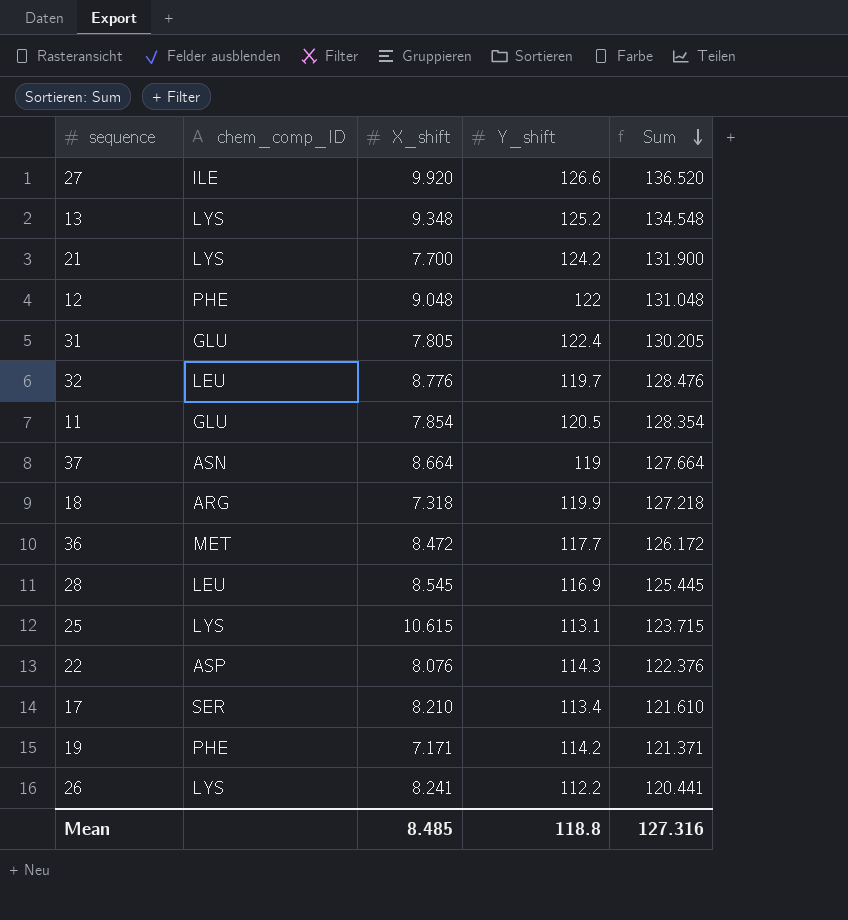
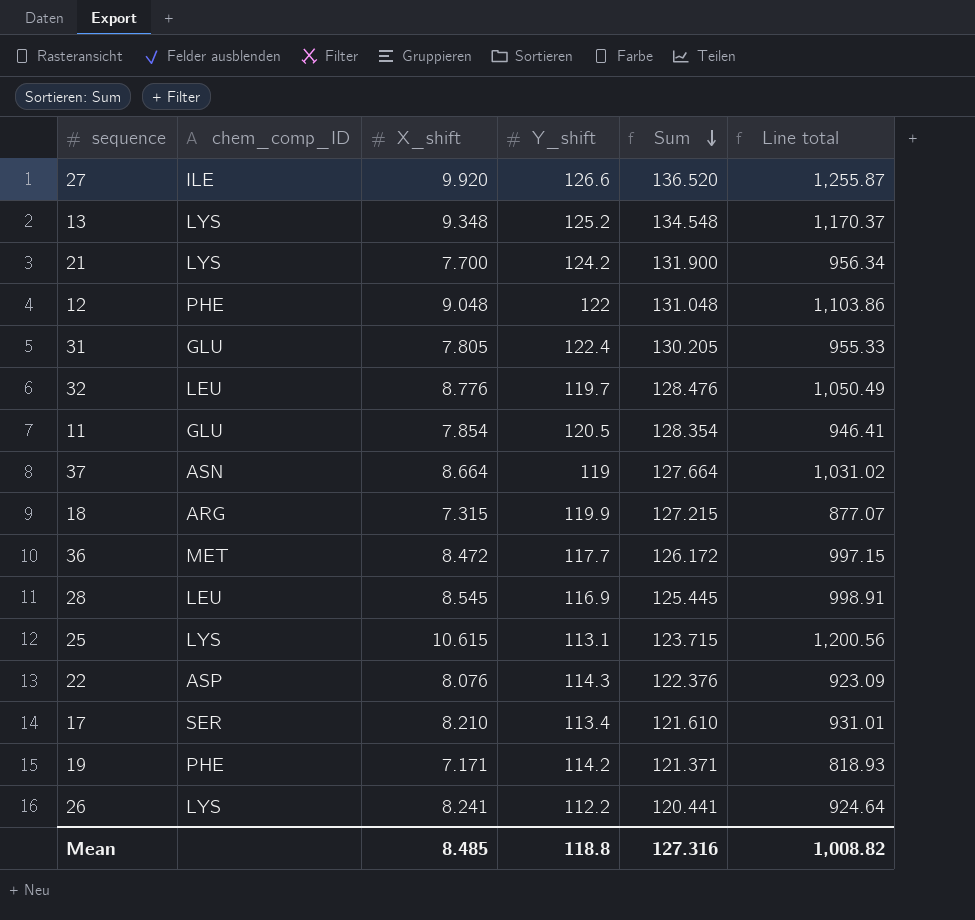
column Line total | formula: none -> [X_shift] * [Y_shift]
18 | X_shift: 7.318 -> 7.315
18 | Sum: 127.218 -> 127.215

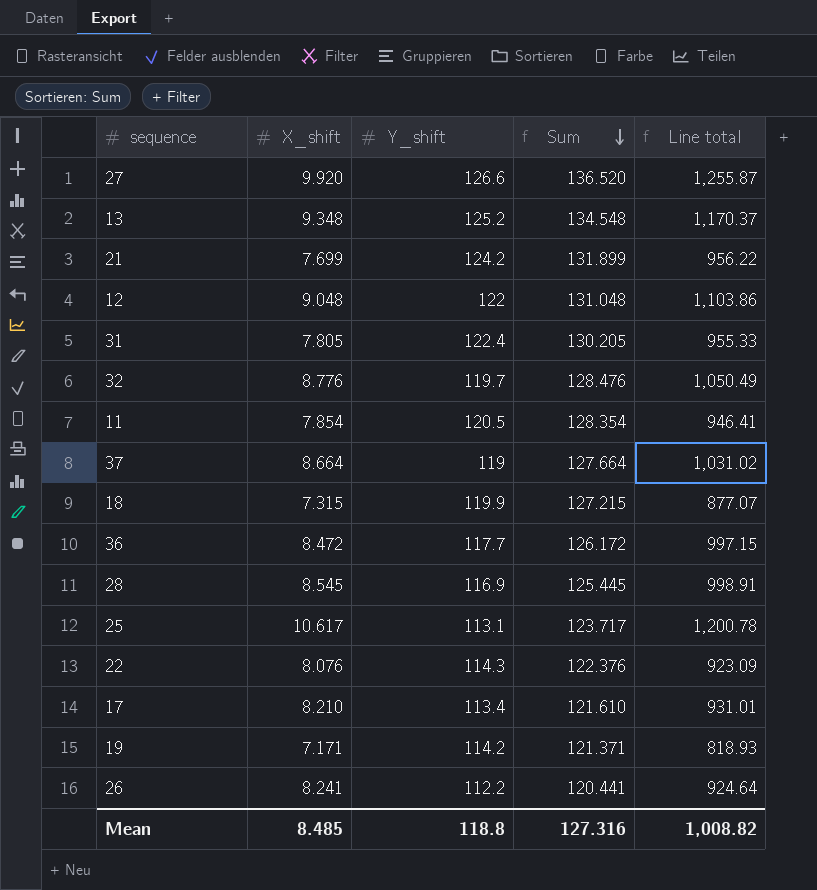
column chem_comp_ID | position: 2 -> none
21 | X_shift: 7.700 -> 7.699
21 | Sum: 131.900 -> 131.899
21 | Line total: 956.34 -> 956.22
25 | X_shift: 10.615 -> 10.617
25 | Sum: 123.715 -> 123.717
25 | Line total: 1,200.56 -> 1,200.78

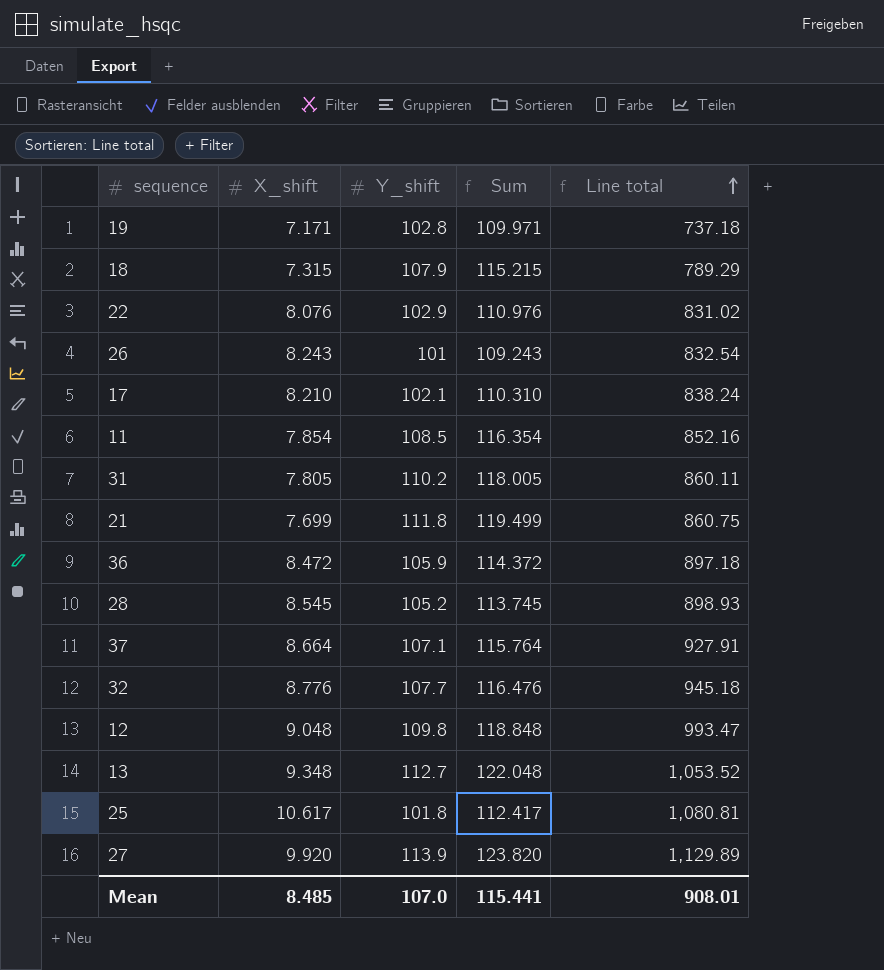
row order: Sum descending -> Line total ascending
19 | Y_shift: 114.2 -> 102.8
19 | Sum: 121.371 -> 109.971
19 | Line total: 818.93 -> 737.18
18 | Y_shift: 119.9 -> 107.9
18 | Sum: 127.215 -> 115.215
18 | Line total: 877.07 -> 789.29
22 | Y_shift: 114.3 -> 102.9
22 | Sum: 122.376 -> 110.976
22 | Line total: 923.09 -> 831.02
26 | X_shift: 8.241 -> 8.243
26 | Y_shift: 112.2 -> 101
26 | Sum: 120.441 -> 109.243
26 | Line total: 924.64 -> 832.54
17 | Y_shift: 113.4 -> 102.1
17 | Sum: 121.610 -> 110.310
17 | Line total: 931.01 -> 838.24
11 | Y_shift: 120.5 -> 108.5
11 | Sum: 128.354 -> 116.354
11 | Line total: 946.41 -> 852.16
31 | Y_shift: 122.4 -> 110.2
31 | Sum: 130.205 -> 118.005
31 | Line total: 955.33 -> 860.11
21 | Y_shift: 124.2 -> 111.8
21 | Sum: 131.899 -> 119.499
21 | Line total: 956.22 -> 860.75
36 | Y_shift: 117.7 -> 105.9
36 | Sum: 126.172 -> 114.372
36 | Line total: 997.15 -> 897.18
28 | Y_shift: 116.9 -> 105.2
28 | Sum: 125.445 -> 113.745
28 | Line total: 998.91 -> 898.93
37 | Y_shift: 119 -> 107.1
37 | Sum: 127.664 -> 115.764
37 | Line total: 1,031.02 -> 927.91
32 | Y_shift: 119.7 -> 107.7
32 | Sum: 128.476 -> 116.476
32 | Line total: 1,050.49 -> 945.18
12 | Y_shift: 122 -> 109.8
12 | Sum: 131.048 -> 118.848
12 | Line total: 1,103.86 -> 993.47
13 | Y_shift: 125.2 -> 112.7
13 | Sum: 134.548 -> 122.048
13 | Line total: 1,170.37 -> 1,053.52
25 | Y_shift: 113.1 -> 101.8
25 | Sum: 123.717 -> 112.417
25 | Line total: 1,200.78 -> 1,080.81
27 | Y_shift: 126.6 -> 113.9
27 | Sum: 136.520 -> 123.820
27 | Line total: 1,255.87 -> 1,129.89
Mean | Y_shift: 118.8 -> 107.0
Mean | Sum: 127.316 -> 115.441
Mean | Line total: 1,008.82 -> 908.01

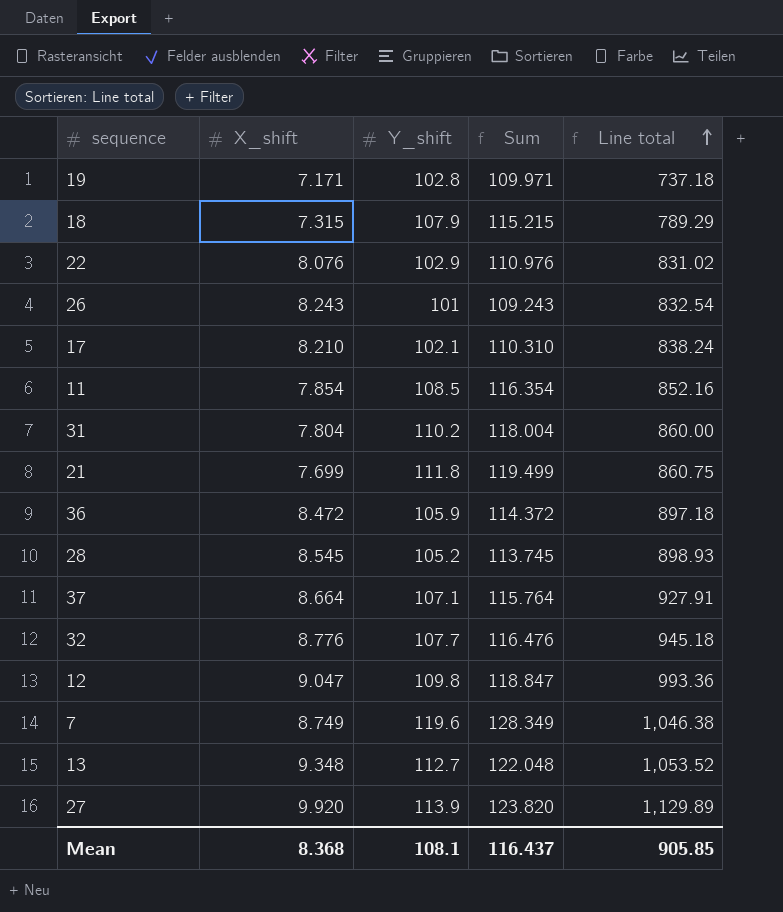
row 25: 10.617 | 101.8 | 112.417 | 1,080.81 -> none
31 | X_shift: 7.805 -> 7.804
31 | Sum: 118.005 -> 118.004
31 | Line total: 860.11 -> 860.00
12 | X_shift: 9.048 -> 9.047
12 | Sum: 118.848 -> 118.847
12 | Line total: 993.47 -> 993.36
row 7: none -> 8.749 | 119.6 | 128.349 | 1,046.38
Mean | X_shift: 8.485 -> 8.368
Mean | Y_shift: 107.0 -> 108.1
Mean | Sum: 115.441 -> 116.437
Mean | Line total: 908.01 -> 905.85

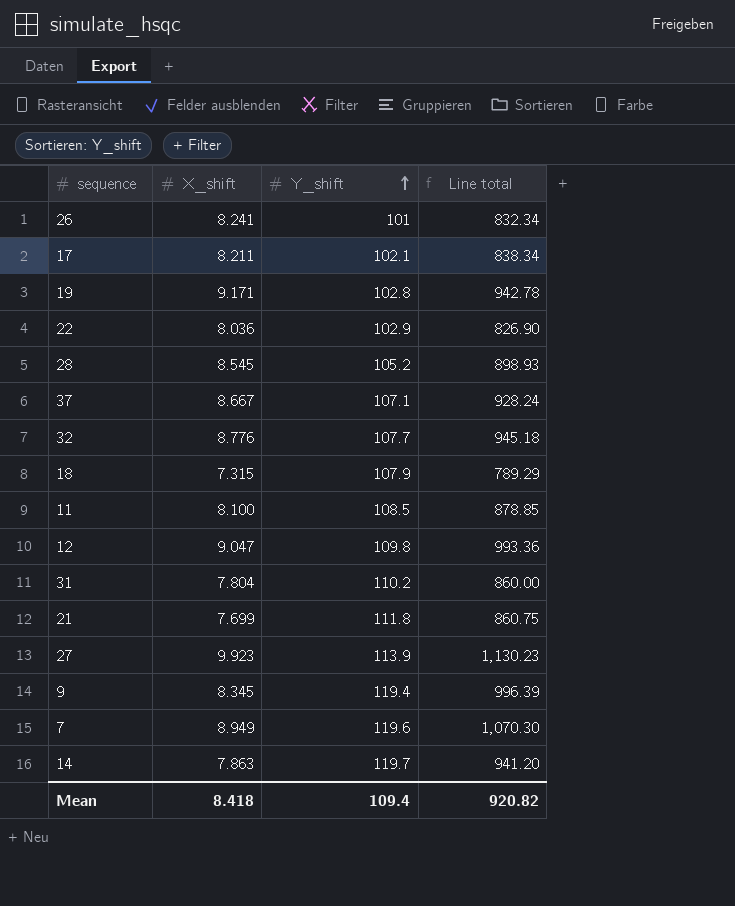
row order: Line total ascending -> Y_shift ascending
column Sum | formula: [X_shift] + [Y_shift] -> none
row 36: 8.472 | 105.9 | 114.372 | 897.18 -> none
row 13: 9.348 | 112.7 | 122.048 | 1,053.52 -> none
26 | X_shift: 8.243 -> 8.241
26 | Line total: 832.54 -> 832.34
17 | X_shift: 8.210 -> 8.211
17 | Line total: 838.24 -> 838.34
19 | X_shift: 7.171 -> 9.171
19 | Line total: 737.18 -> 942.78
22 | X_shift: 8.076 -> 8.036
22 | Line total: 831.02 -> 826.90
37 | X_shift: 8.664 -> 8.667
37 | Line total: 927.91 -> 928.24
11 | X_shift: 7.854 -> 8.100
11 | Line total: 852.16 -> 878.85
27 | X_shift: 9.920 -> 9.923
27 | Line total: 1,129.89 -> 1,130.23
row 9: none -> 8.345 | 119.4 | 996.39
7 | X_shift: 8.749 -> 8.949
7 | Line total: 1,046.38 -> 1,070.30
row 14: none -> 7.863 | 119.7 | 941.20
Mean | X_shift: 8.368 -> 8.418
Mean | Y_shift: 108.1 -> 109.4
Mean | Line total: 905.85 -> 920.82

